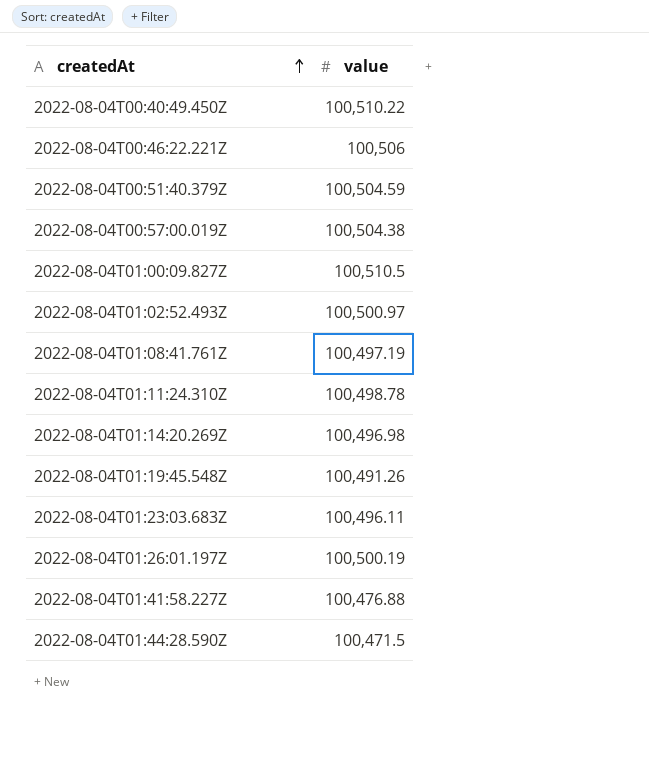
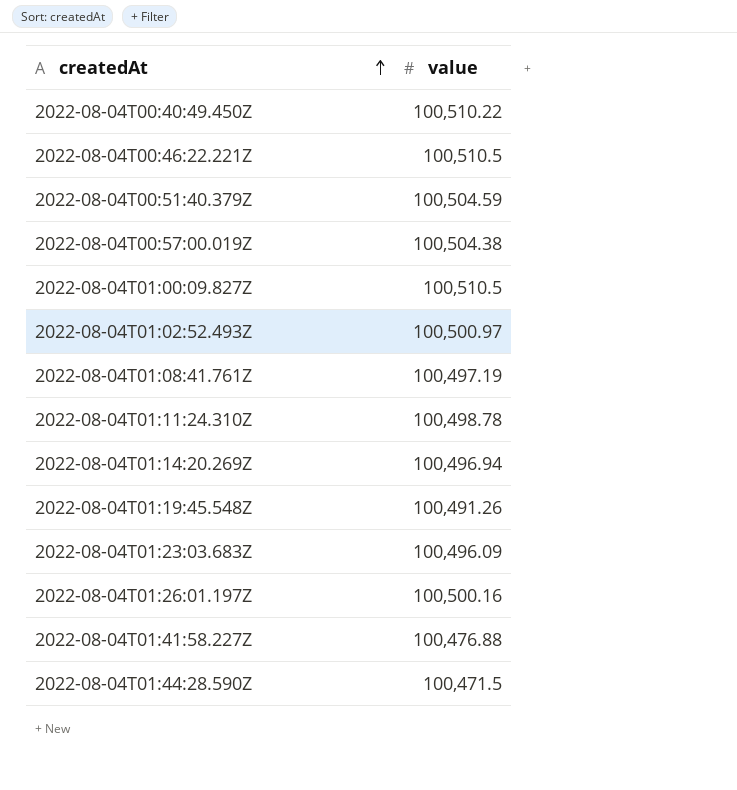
2022-08-04T00:46:22.221Z | value: 100,506 -> 100,510.5
2022-08-04T01:14:20.269Z | value: 100,496.98 -> 100,496.94
2022-08-04T01:23:03.683Z | value: 100,496.11 -> 100,496.09
2022-08-04T01:26:01.197Z | value: 100,500.19 -> 100,500.16

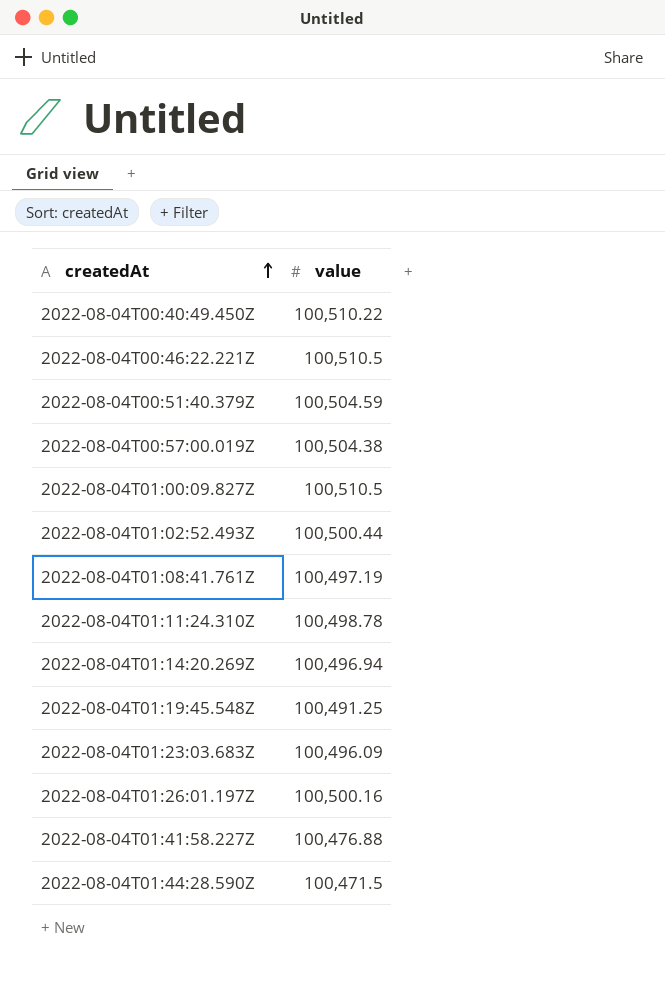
2022-08-04T01:02:52.493Z | value: 100,500.97 -> 100,500.44
2022-08-04T01:19:45.548Z | value: 100,491.26 -> 100,491.25

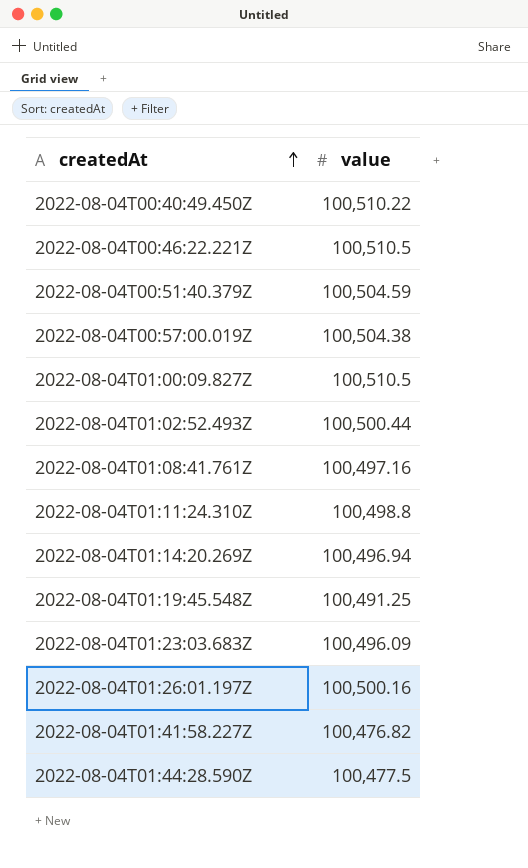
2022-08-04T01:08:41.761Z | value: 100,497.19 -> 100,497.16
2022-08-04T01:11:24.310Z | value: 100,498.78 -> 100,498.8
2022-08-04T01:41:58.227Z | value: 100,476.88 -> 100,476.82
2022-08-04T01:44:28.590Z | value: 100,471.5 -> 100,477.5

